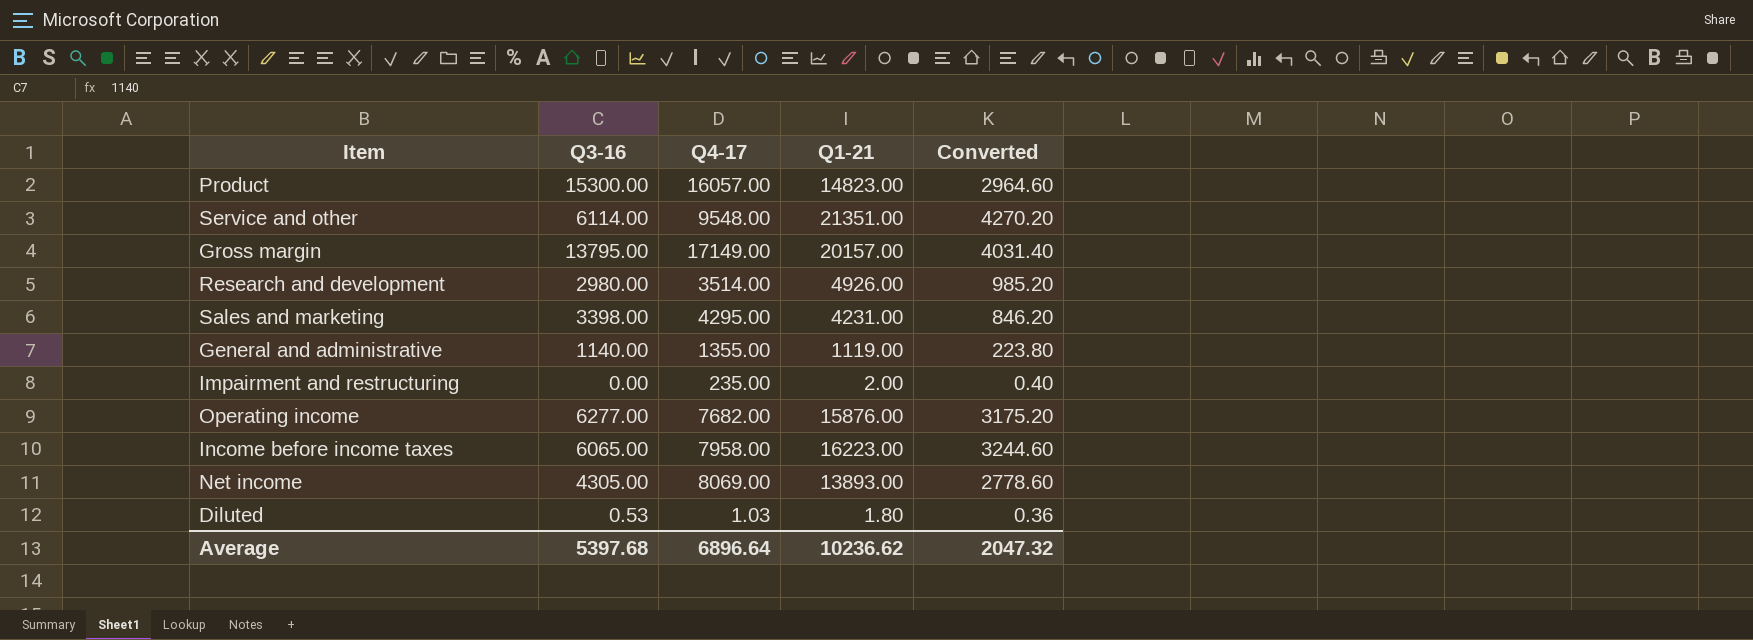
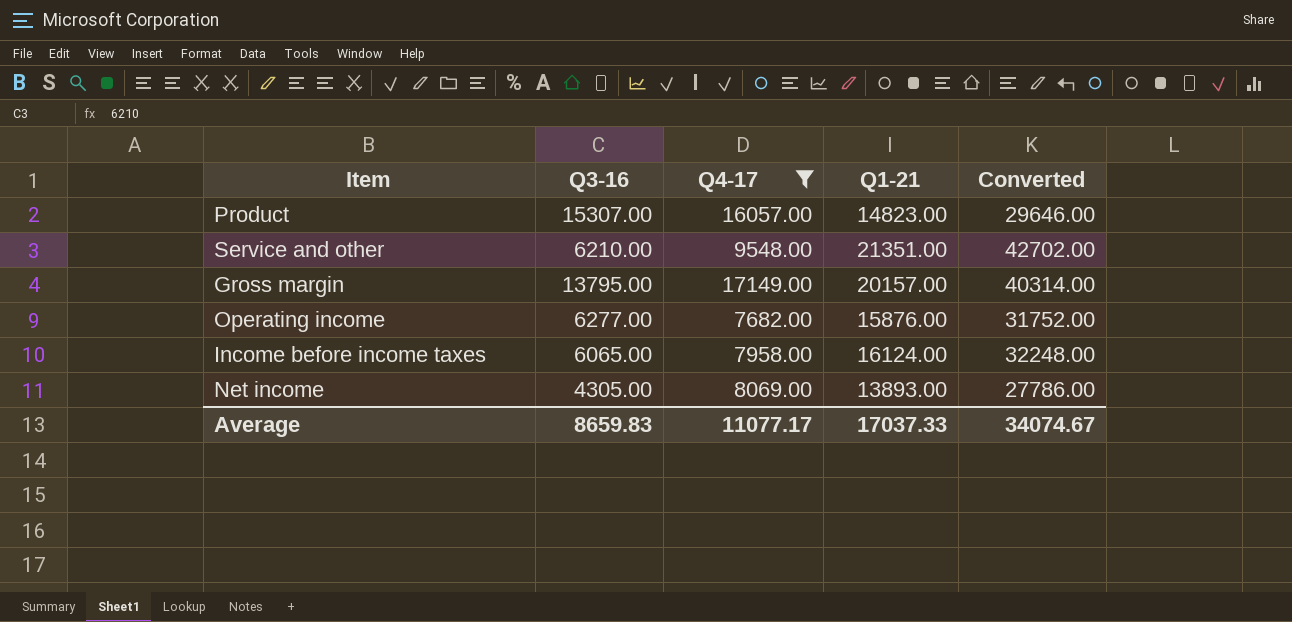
filter: none -> Q4-17 >= 7682.00
column Converted | formula: [Q1-21] * 0.2 -> [Q1-21] * 2
Product | Q3-16: 15300.00 -> 15307.00
Service and other | Q3-16: 6114.00 -> 6210.00
Income before income taxes | Q1-21: 16223.00 -> 16124.00
Average | Q3-16: 5397.68 -> 8659.83
Average | Q4-17: 6896.64 -> 11077.17
Average | Q1-21: 10236.62 -> 17037.33
Average | Converted: 2047.32 -> 34074.67

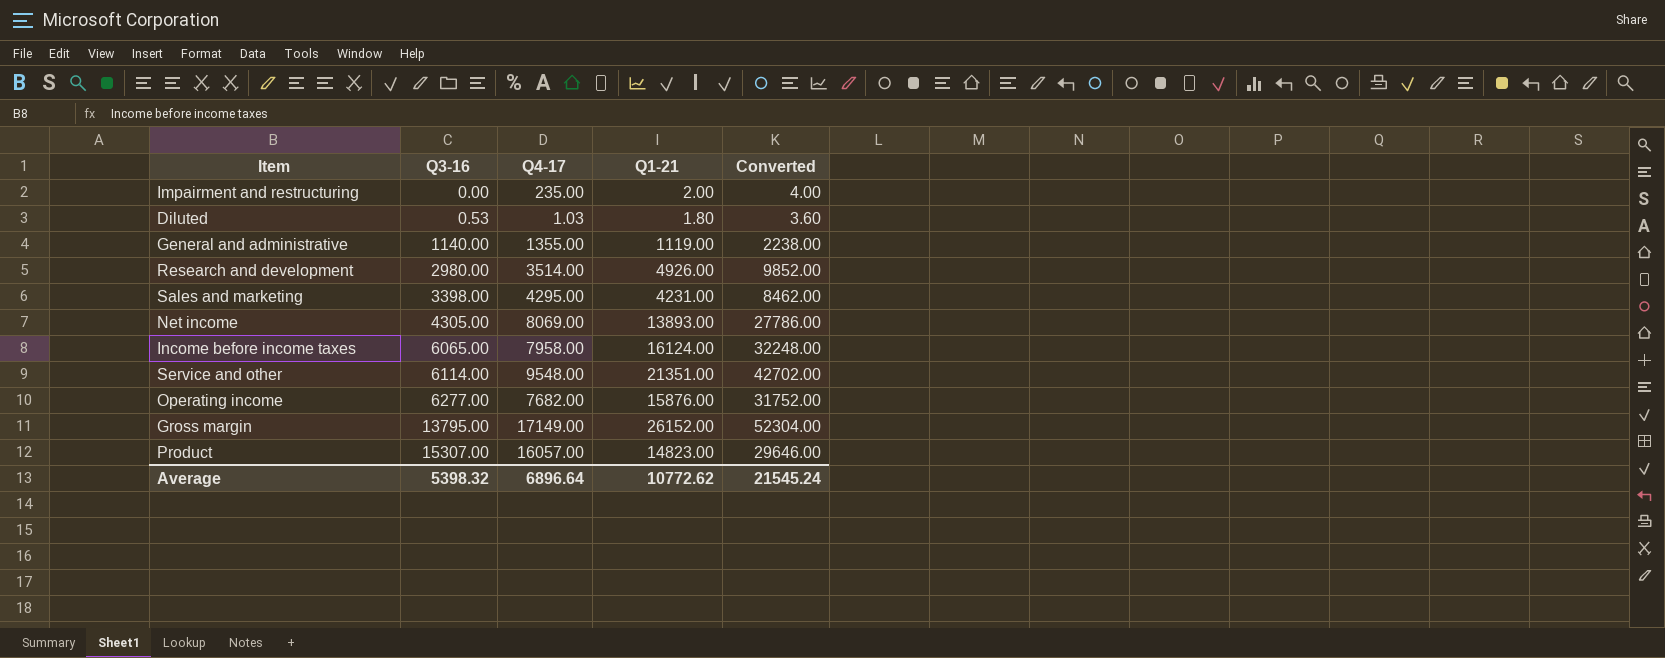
filter: Q4-17 >= 7682.00 -> none
row order: none -> Q3-16 ascending
Service and other | Q3-16: 6210.00 -> 6114.00
Gross margin | Q1-21: 20157.00 -> 26152.00
Gross margin | Converted: 40314.00 -> 52304.00
Average | Q3-16: 8659.83 -> 5398.32
Average | Q4-17: 11077.17 -> 6896.64
Average | Q1-21: 17037.33 -> 10772.62
Average | Converted: 34074.67 -> 21545.24

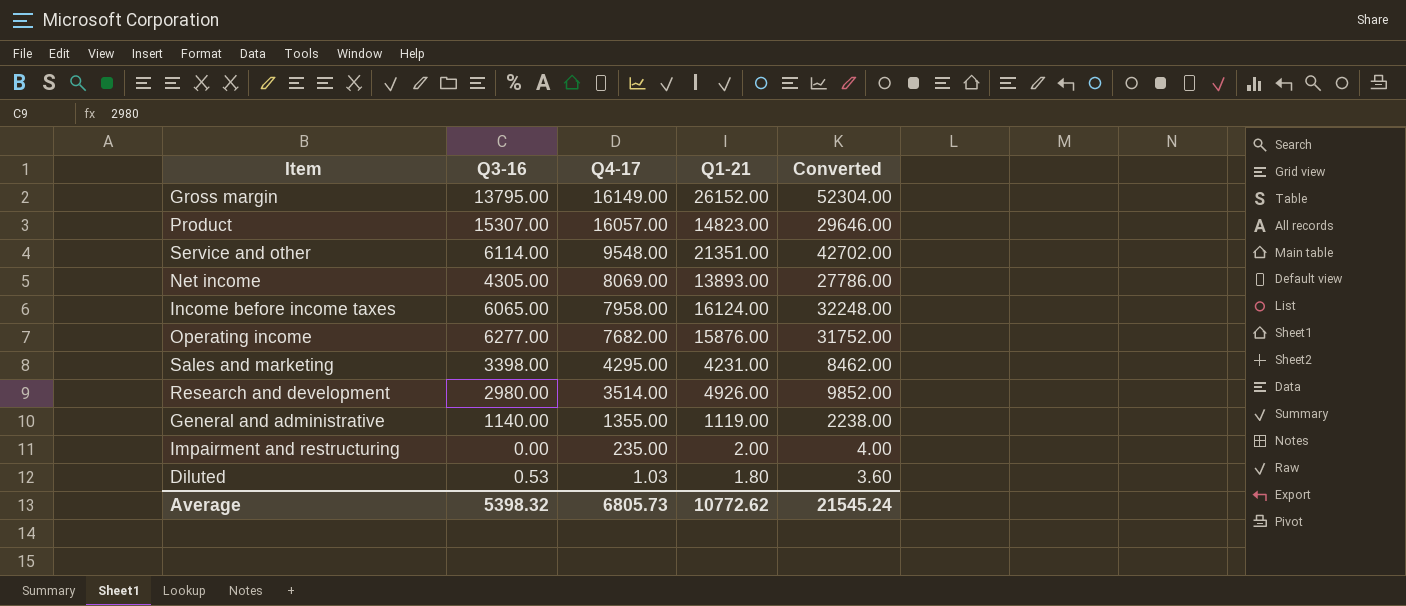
row order: Q3-16 ascending -> Q4-17 descending
Gross margin | Q4-17: 17149.00 -> 16149.00
Average | Q4-17: 6896.64 -> 6805.73

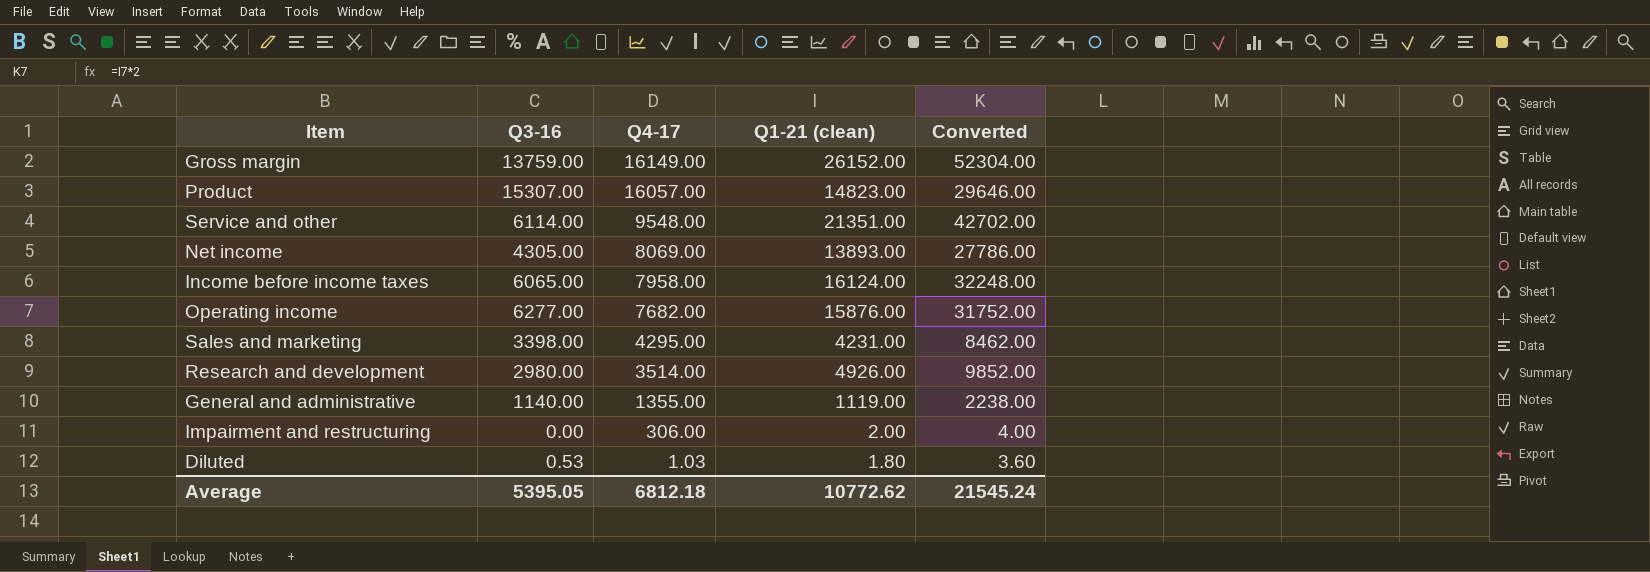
column name: Q1-21 -> Q1-21 (clean)
Gross margin | Q3-16: 13795.00 -> 13759.00
Impairment and restructuring | Q4-17: 235.00 -> 306.00
Average | Q3-16: 5398.32 -> 5395.05
Average | Q4-17: 6805.73 -> 6812.18

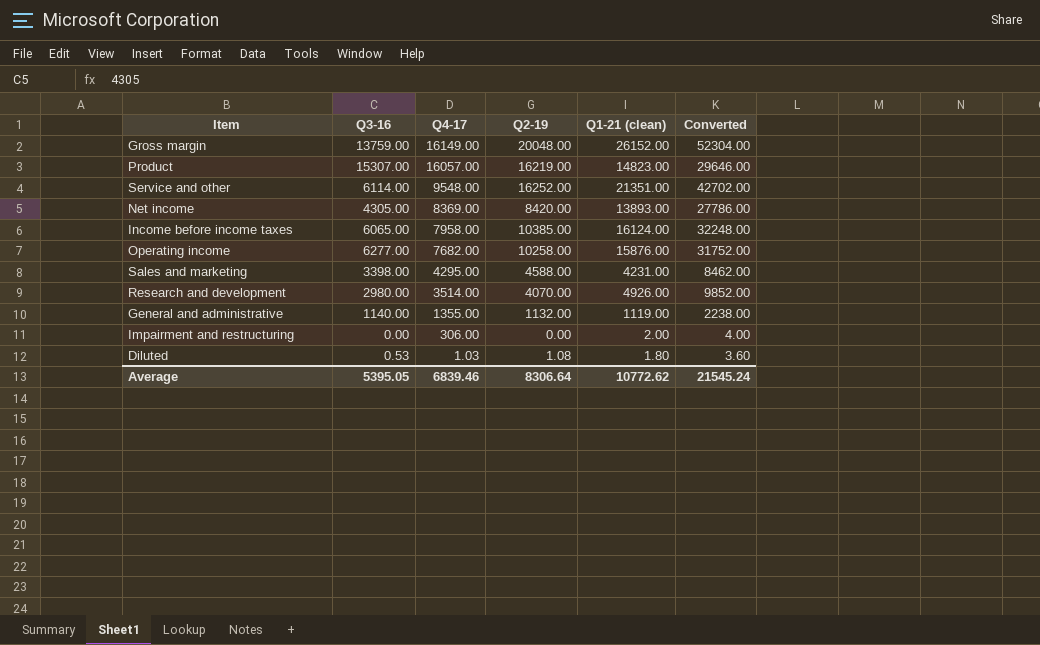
column Q2-19 | position: none -> 4
Net income | Q4-17: 8069.00 -> 8369.00
Average | Q4-17: 6812.18 -> 6839.46

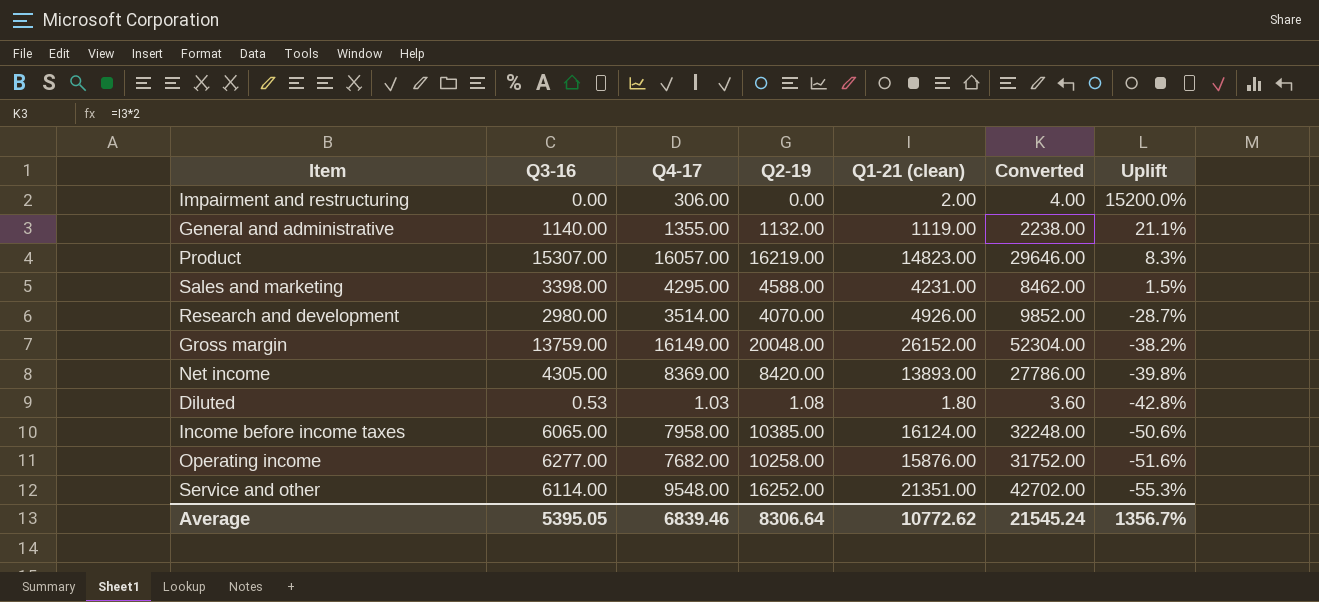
row order: Q4-17 descending -> Uplift descending
column Uplift | formula: none -> ([Q4-17] - [Q1-21 (clean)]) / [Q1-21 (clean)]

